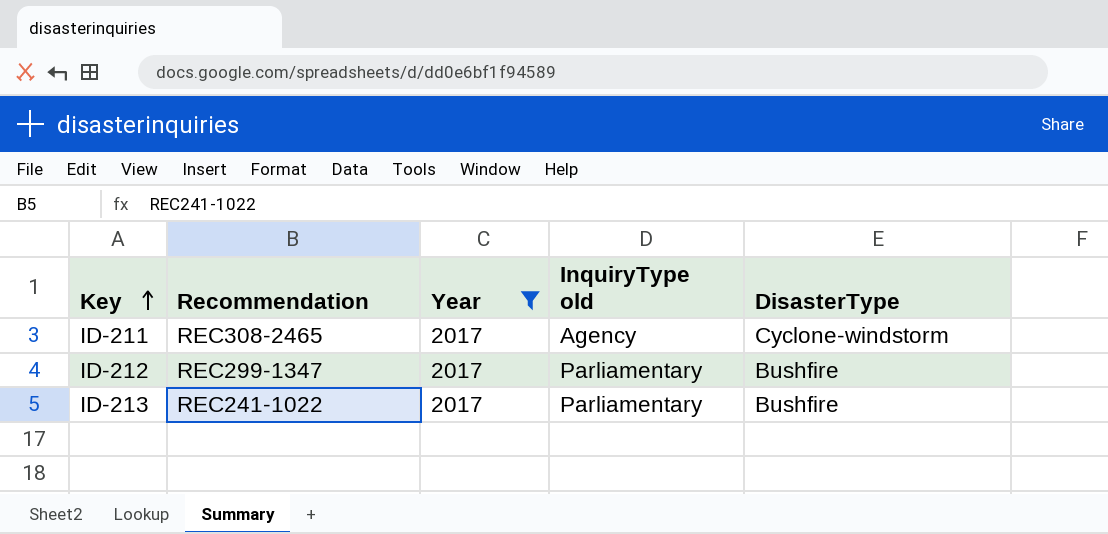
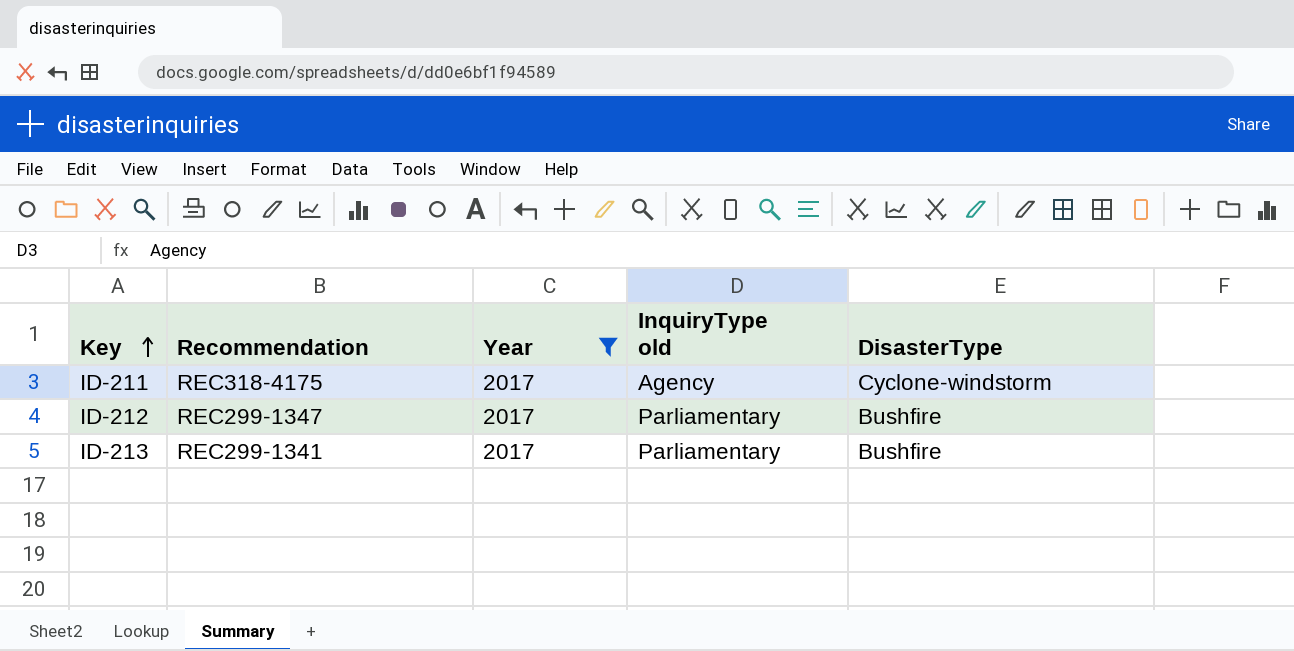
ID-211 | Recommendation: REC308-2465 -> REC318-4175
ID-213 | Recommendation: REC241-1022 -> REC299-1341

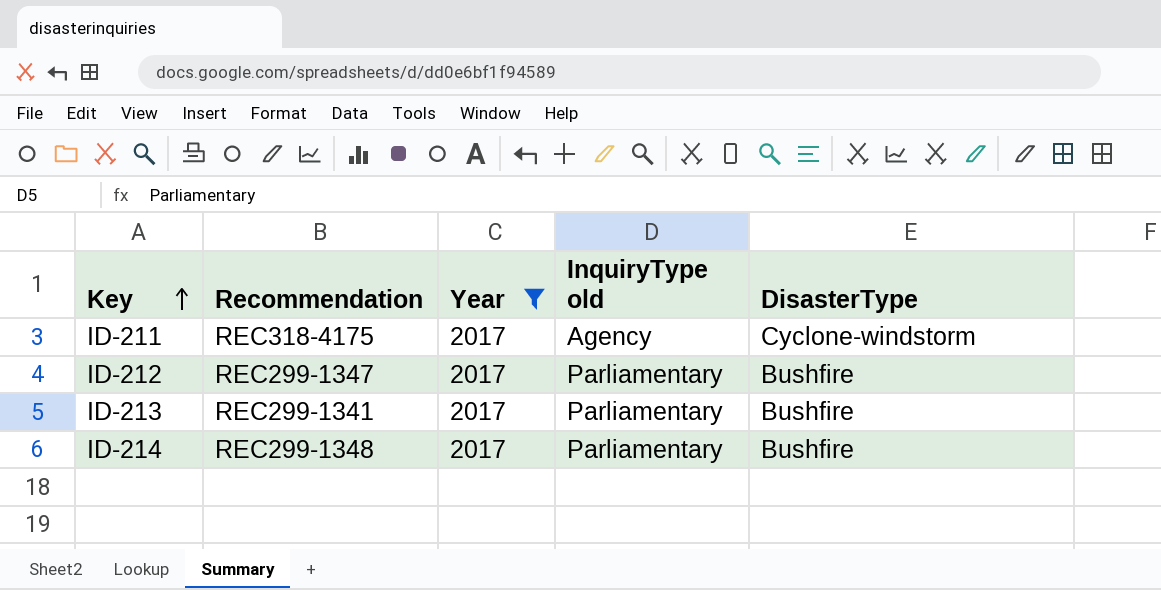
row ID-214: none -> REC299-1348 | 2017 | Parliamentary | Bushfire

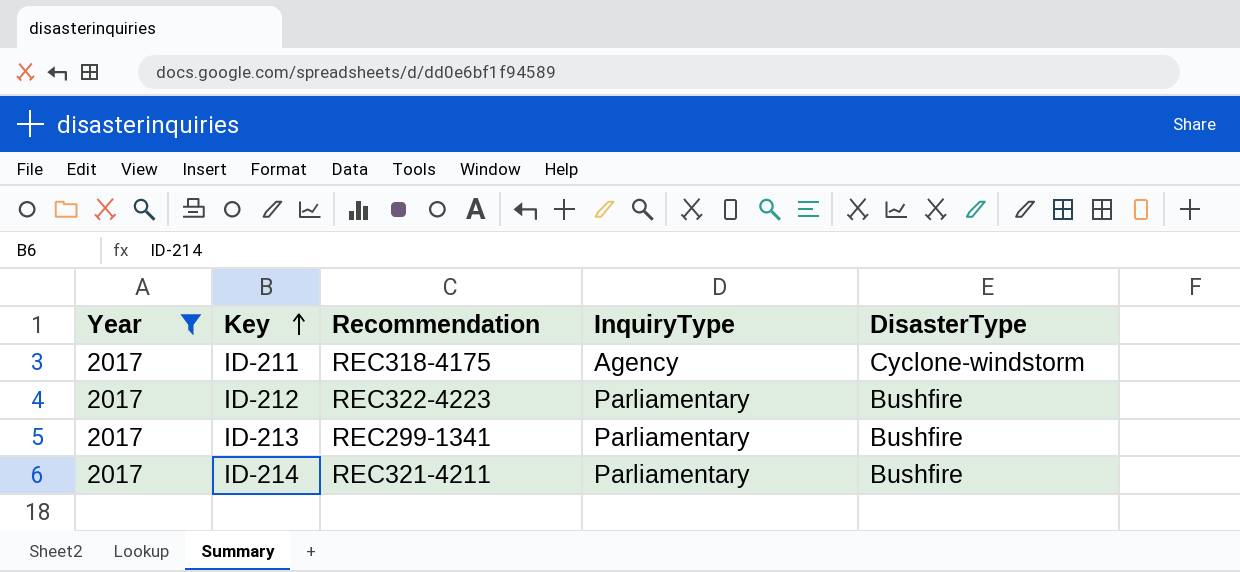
column Year | position: 3 -> 1
column name: InquiryType old -> InquiryType
ID-212 | Recommendation: REC299-1347 -> REC322-4223
ID-214 | Recommendation: REC299-1348 -> REC321-4211

